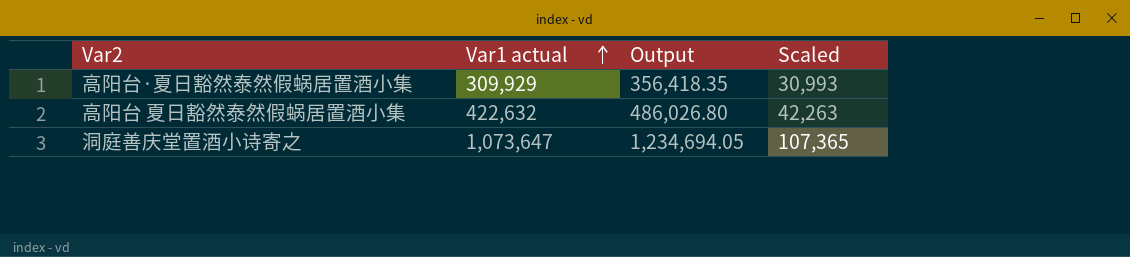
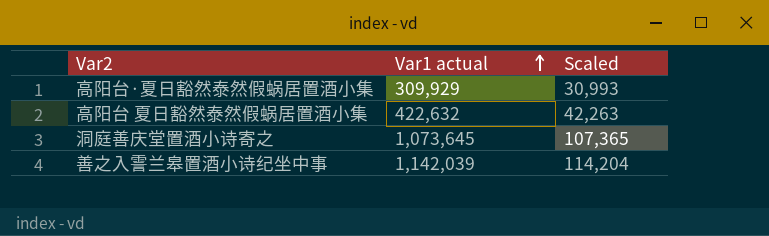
column Output | formula: [Var1 actual] * 1.15 -> none
洞庭善庆堂置酒小诗寄之 | Var1 actual: 1,073,647 -> 1,073,645
row 善之入霅兰皋置酒小诗纪坐中事: none -> 1,142,039 | 114,204

